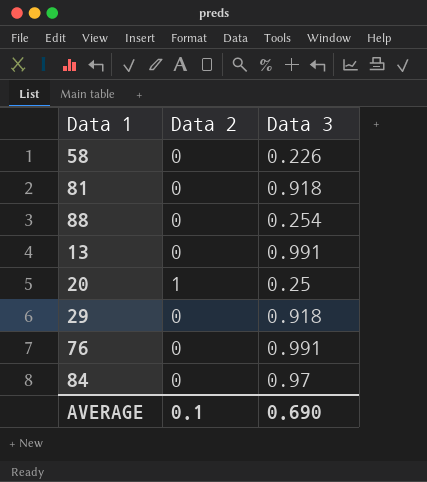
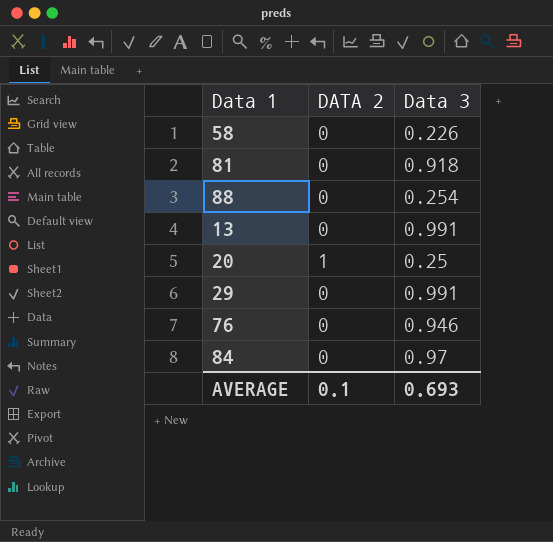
column name: Data 2 -> DATA 2
29 | Data 3: 0.918 -> 0.991
76 | Data 3: 0.991 -> 0.946
AVERAGE | Data 3: 0.690 -> 0.693

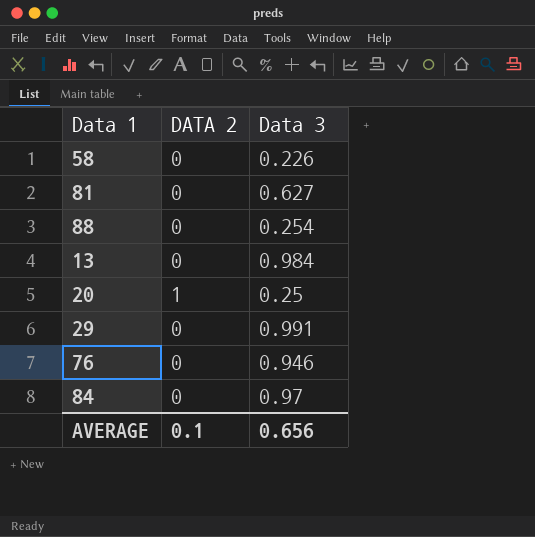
81 | Data 3: 0.918 -> 0.627
13 | Data 3: 0.991 -> 0.984
AVERAGE | Data 3: 0.693 -> 0.656

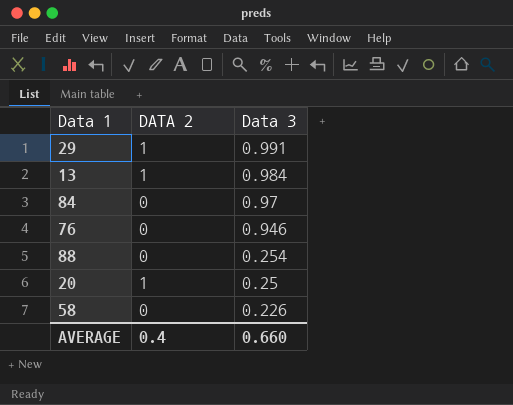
row order: none -> Data 3 descending
row 81: 0 | 0.627 -> none
29 | DATA 2: 0 -> 1
13 | DATA 2: 0 -> 1
AVERAGE | DATA 2: 0.1 -> 0.4
AVERAGE | Data 3: 0.656 -> 0.660

